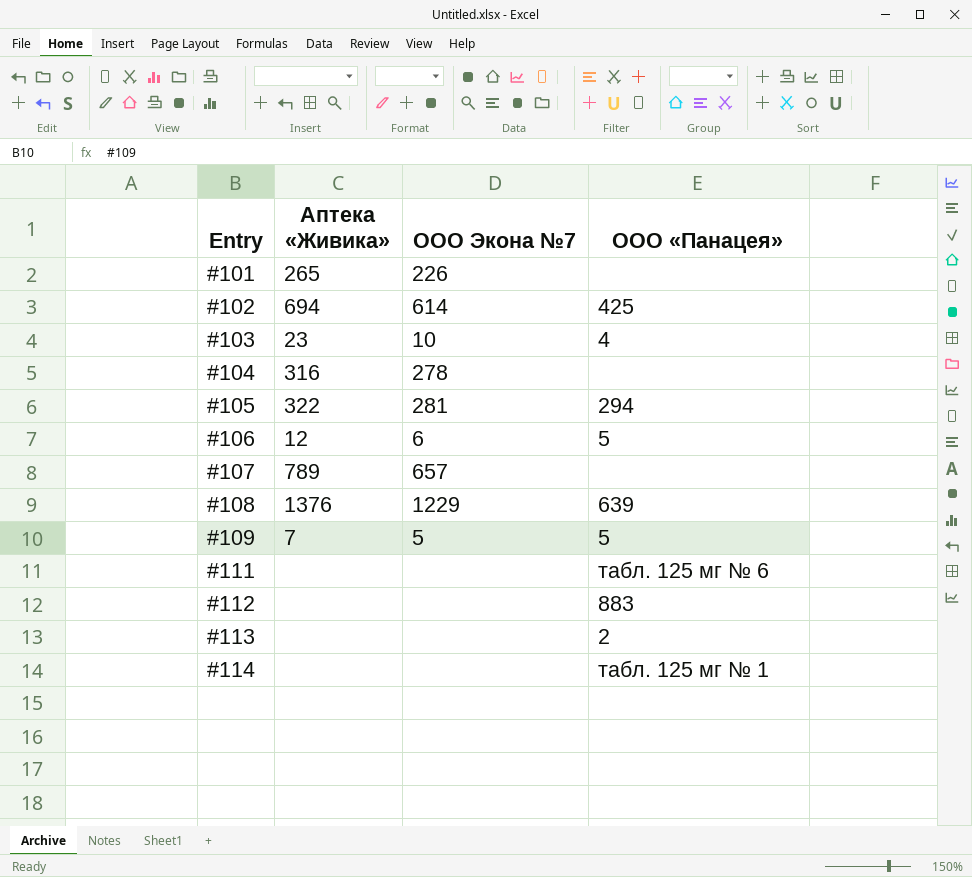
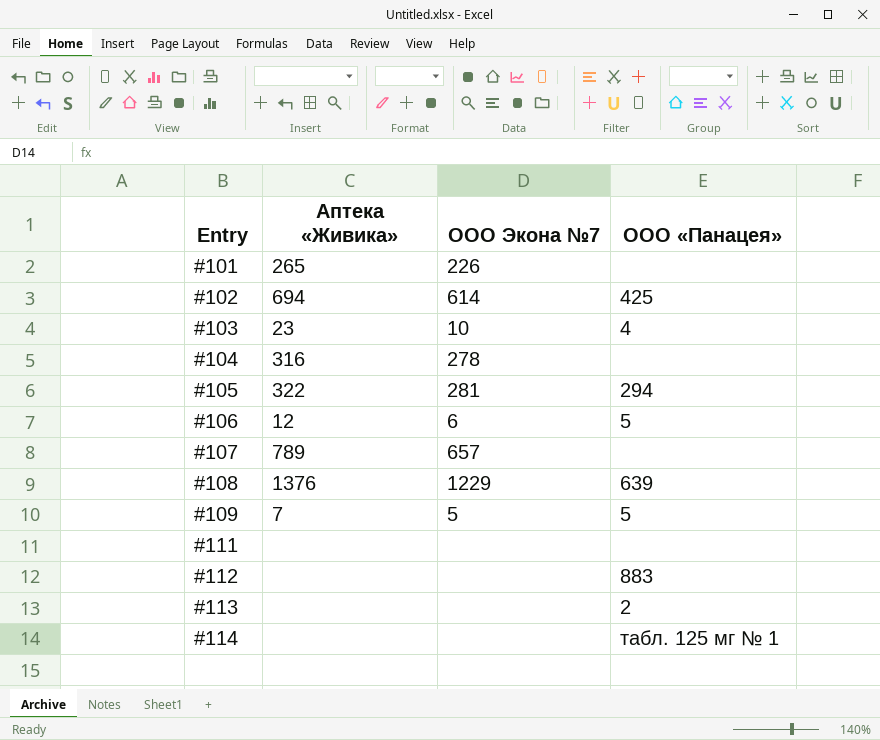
#111 | ООО «Панацея»: табл. 125 мг № 6 -> none

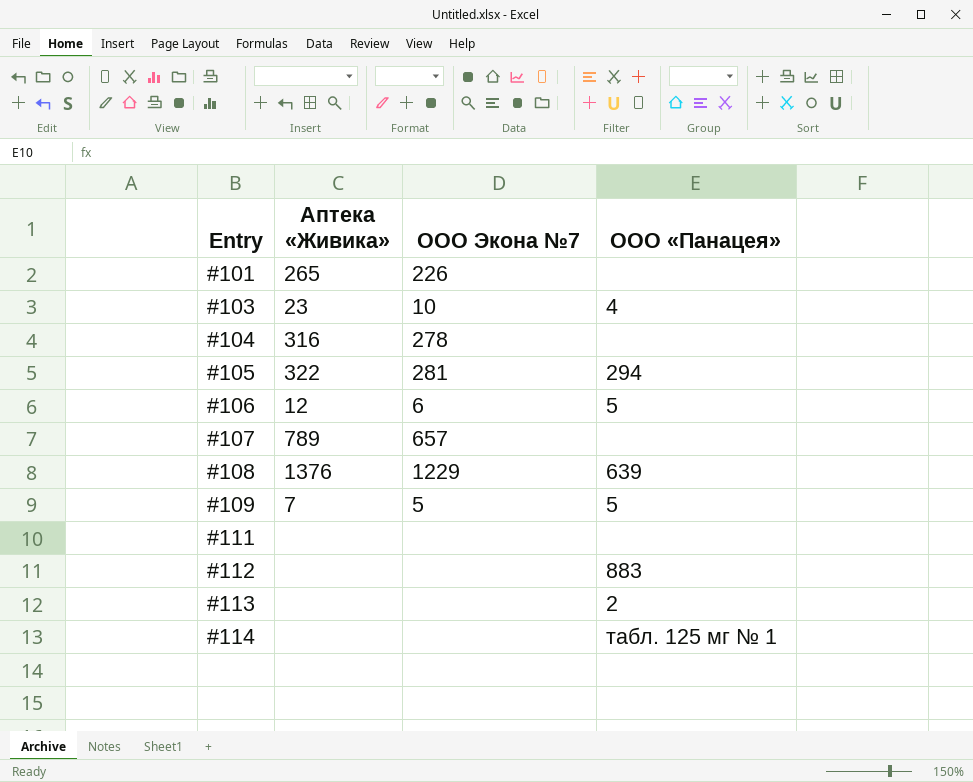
row #102: 694 | 614 | 425 -> none

